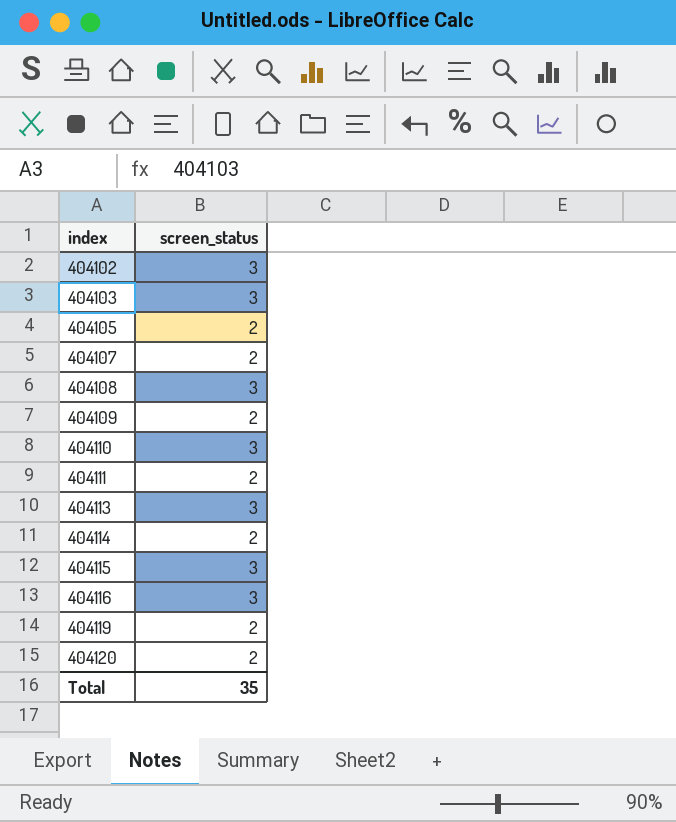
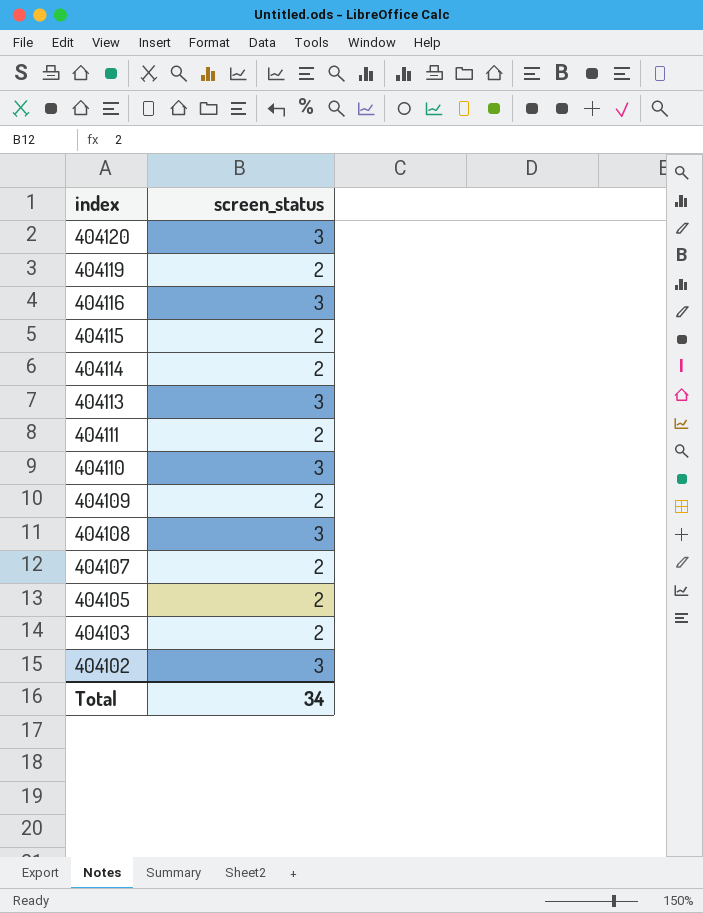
row order: index ascending -> index descending
404120 | screen_status: 2 -> 3
404115 | screen_status: 3 -> 2
404103 | screen_status: 3 -> 2
Total | screen_status: 35 -> 34

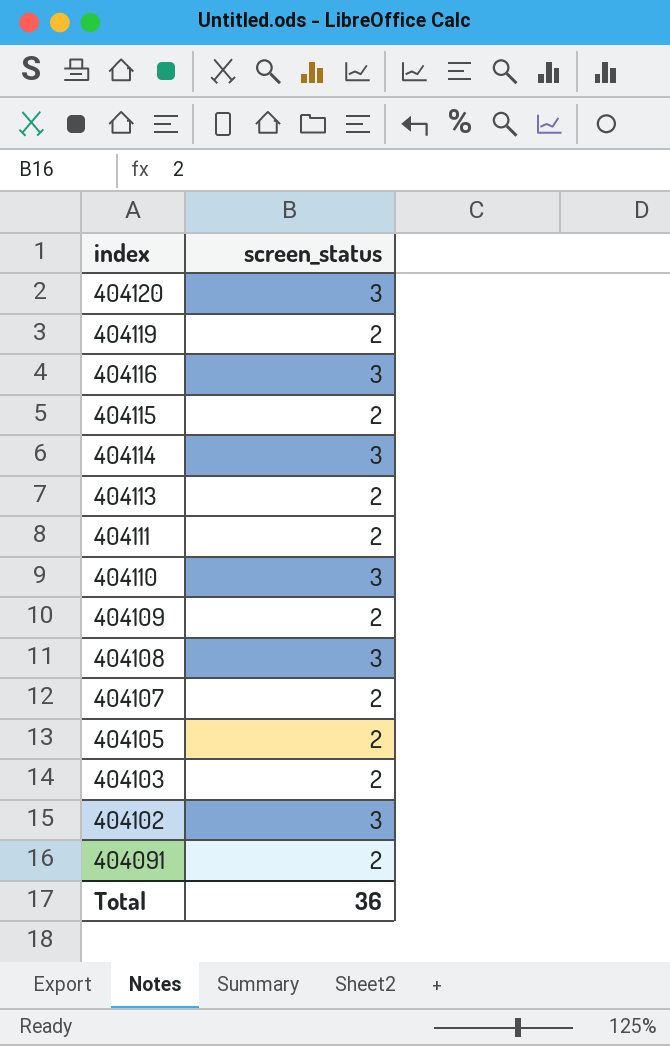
404114 | screen_status: 2 -> 3
404113 | screen_status: 3 -> 2
row 404091: none -> 2
Total | screen_status: 34 -> 36

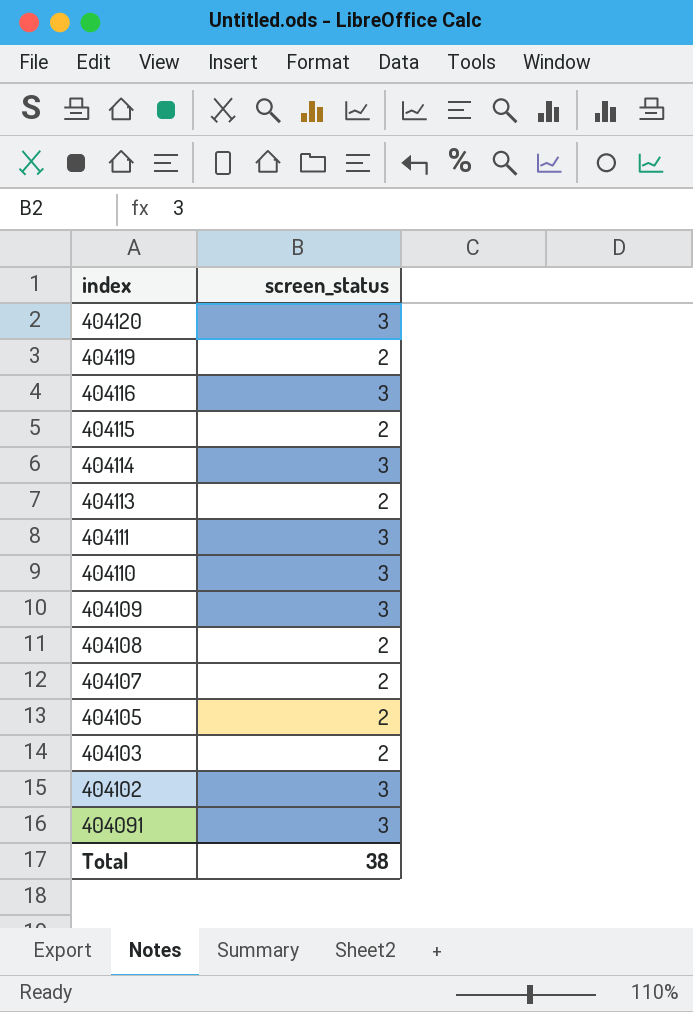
404111 | screen_status: 2 -> 3
404109 | screen_status: 2 -> 3
404108 | screen_status: 3 -> 2
404091 | screen_status: 2 -> 3
Total | screen_status: 36 -> 38

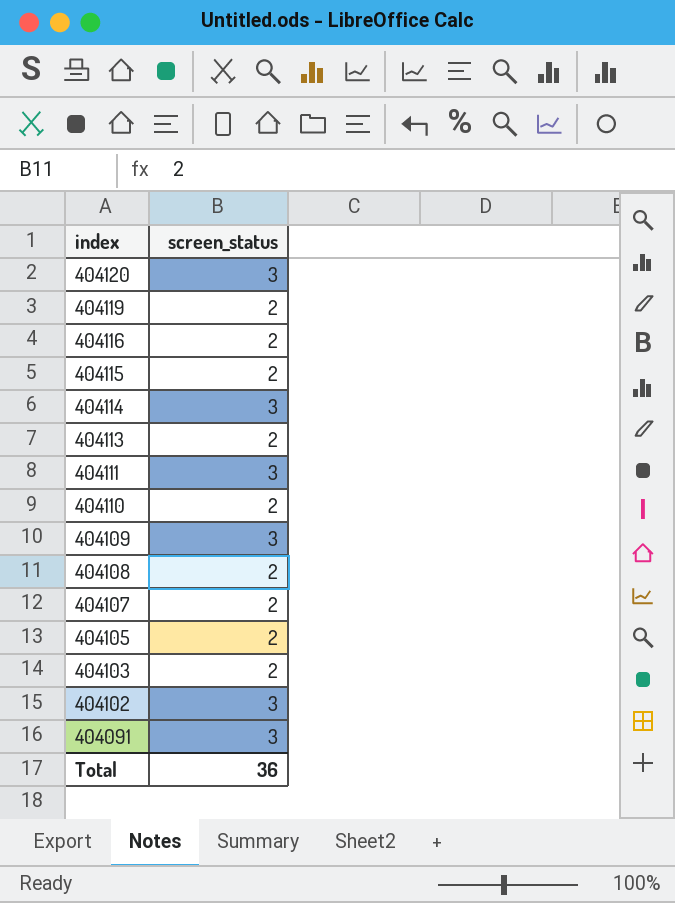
404116 | screen_status: 3 -> 2
404110 | screen_status: 3 -> 2
Total | screen_status: 38 -> 36

